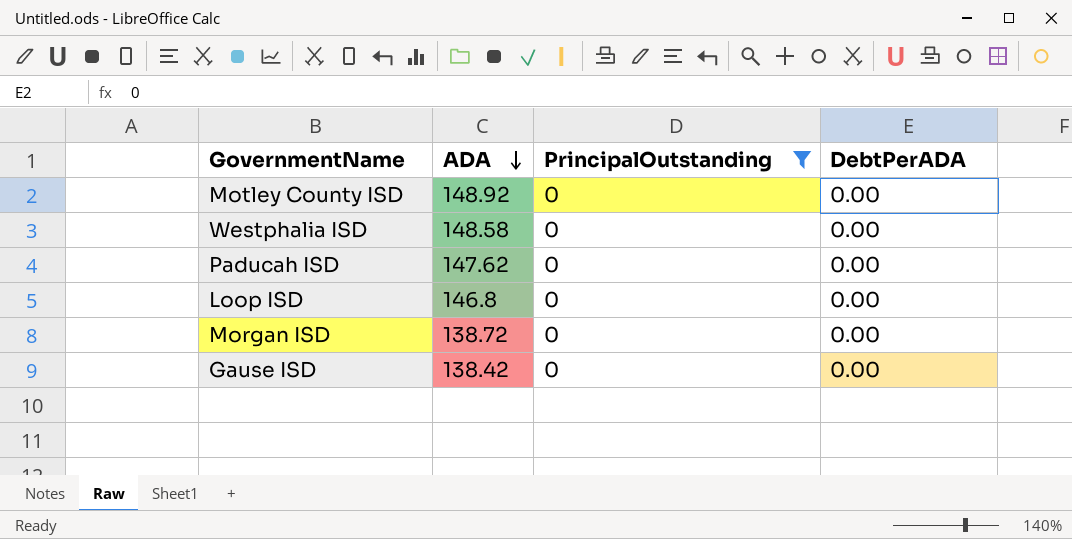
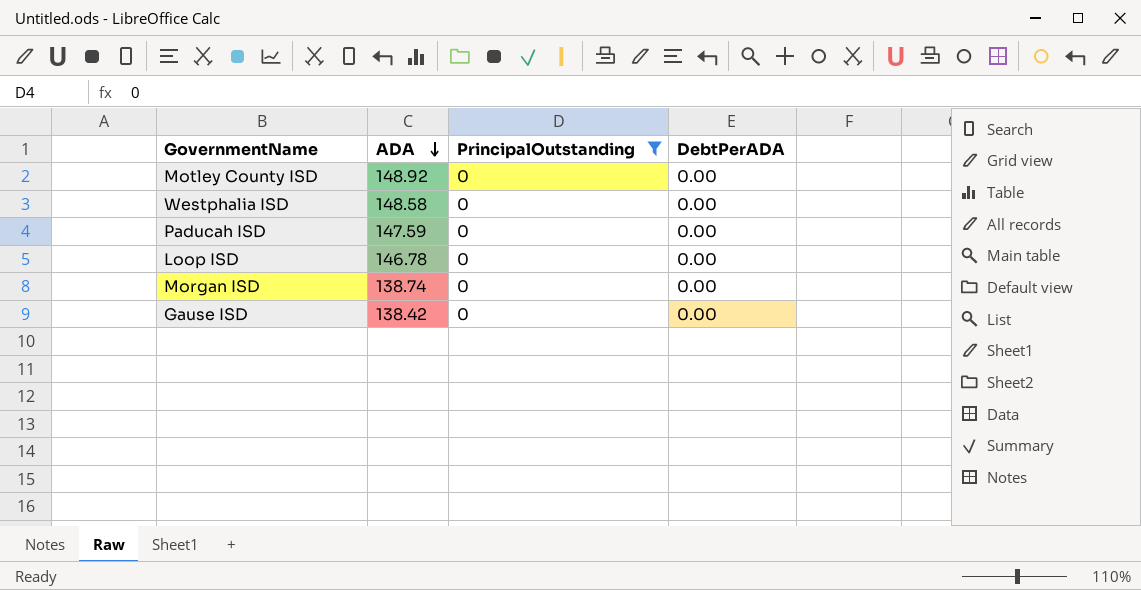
Paducah ISD | ADA: 147.62 -> 147.59
Loop ISD | ADA: 146.8 -> 146.78
Morgan ISD | ADA: 138.72 -> 138.74

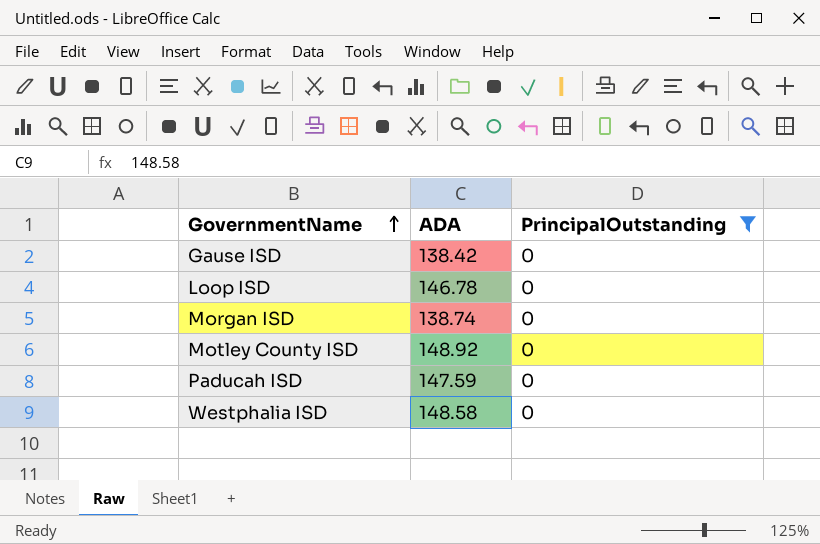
row order: ADA descending -> GovernmentName ascending
column DebtPerADA | position: 4 -> none

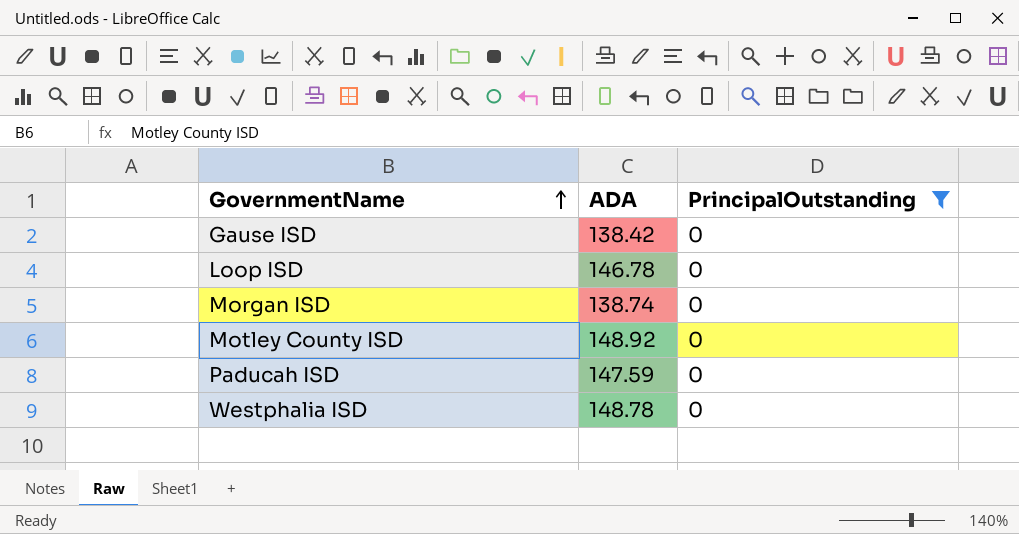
Westphalia ISD | ADA: 148.58 -> 148.78

